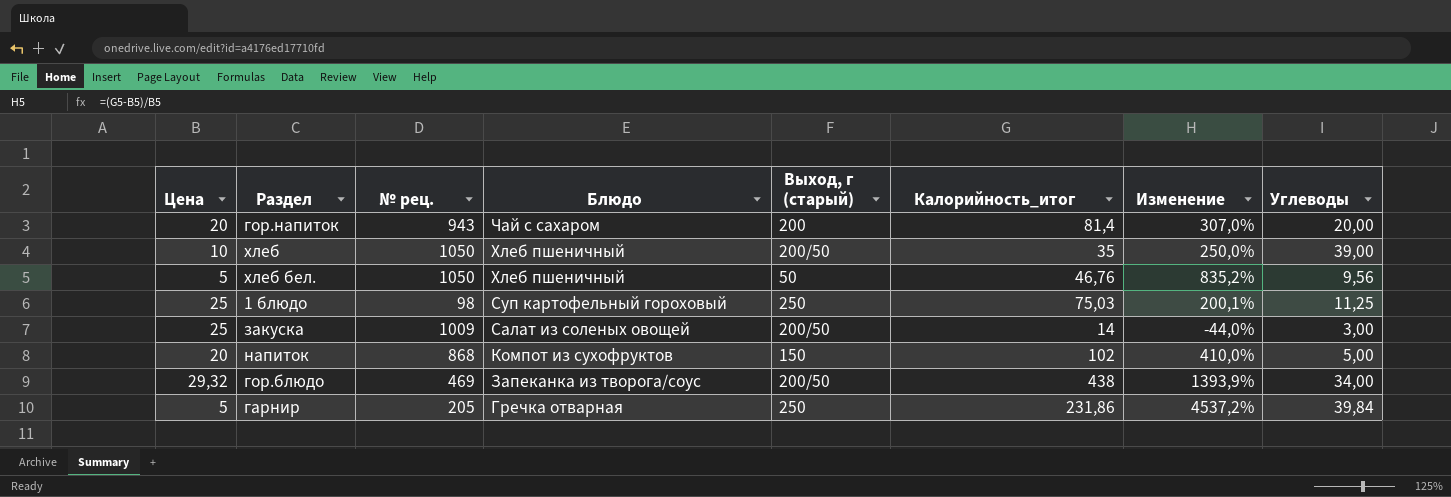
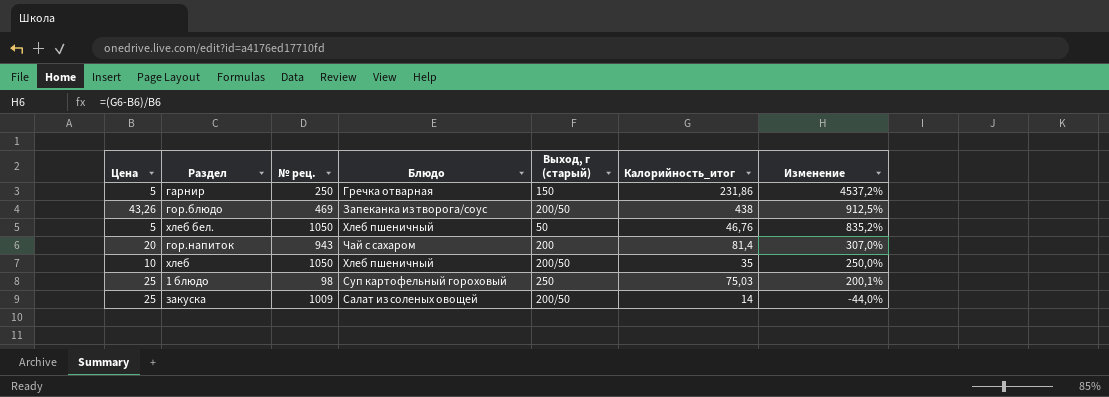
row order: Блюдо descending -> Изменение descending
column Углеводы | position: 8 -> none
row напиток: 20 | 868 | Компот из сухофруктов | 150 | 102 | 410,0% | 5,00 -> none
гарнир | № рец.: 205 -> 250
гарнир | Выход, г (старый): 250 -> 150
гор.блюдо | Цена: 29,32 -> 43,26
гор.блюдо | Изменение: 1393,9% -> 912,5%

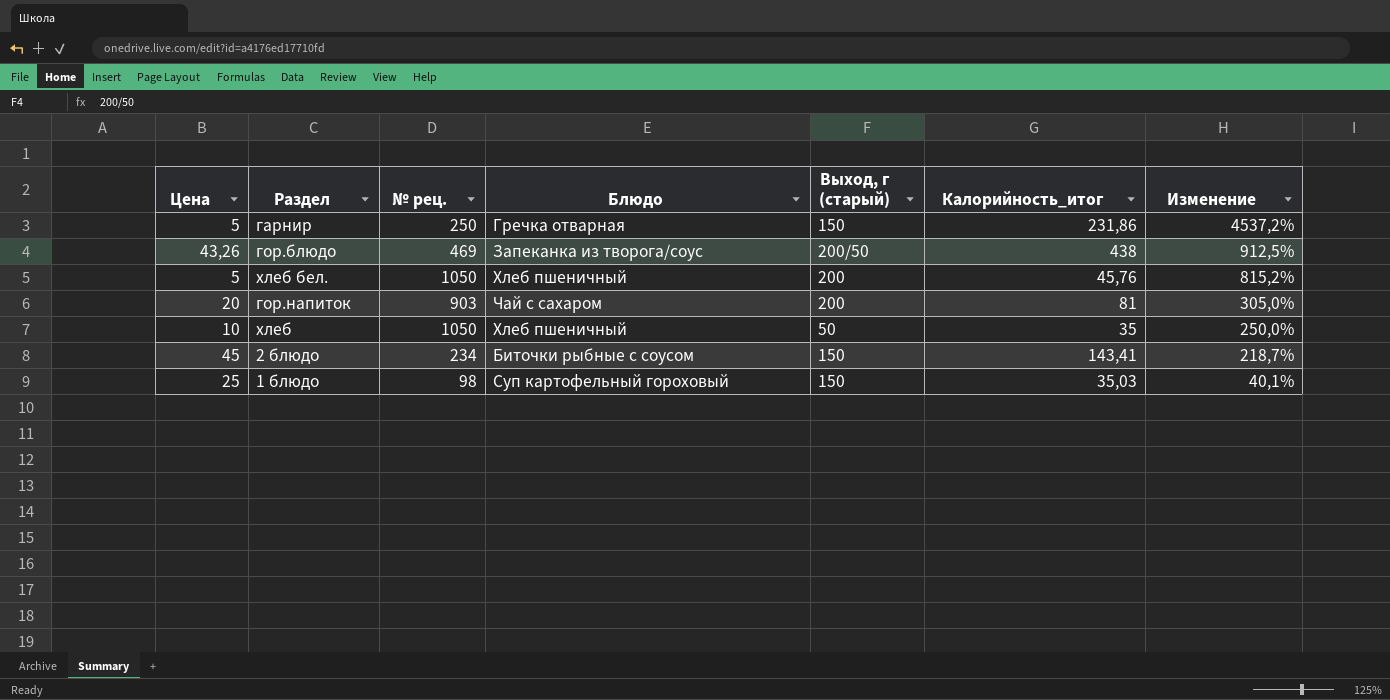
row закуска: 25 | 1009 | Салат из соленых овощей | 200/50 | 14 | -44,0% -> none
хлеб бел. | Выход, г (старый): 50 -> 200
хлеб бел. | Калорийность_итог: 46,76 -> 45,76
хлеб бел. | Изменение: 835,2% -> 815,2%
гор.напиток | № рец.: 943 -> 903
гор.напиток | Калорийность_итог: 81,4 -> 81
гор.напиток | Изменение: 307,0% -> 305,0%
хлеб | Выход, г (старый): 200/50 -> 50
row 2 блюдо: none -> 45 | 234 | Биточки рыбные с соусом | 150 | 143,41 | 218,7%
1 блюдо | Выход, г (старый): 250 -> 150
1 блюдо | Калорийность_итог: 75,03 -> 35,03
1 блюдо | Изменение: 200,1% -> 40,1%

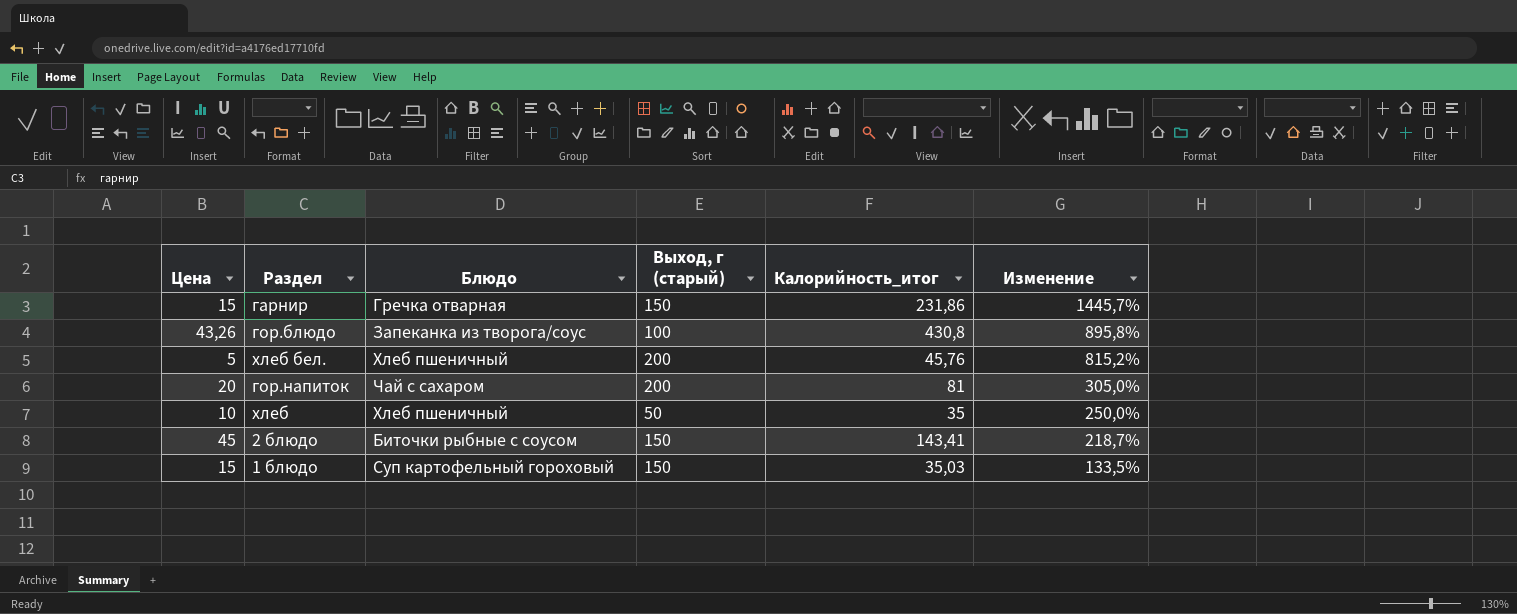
column № рец. | position: 3 -> none
гарнир | Цена: 5 -> 15
гарнир | Изменение: 4537,2% -> 1445,7%
гор.блюдо | Выход, г (старый): 200/50 -> 100
гор.блюдо | Калорийность_итог: 438 -> 430,8
гор.блюдо | Изменение: 912,5% -> 895,8%
1 блюдо | Цена: 25 -> 15
1 блюдо | Изменение: 40,1% -> 133,5%

